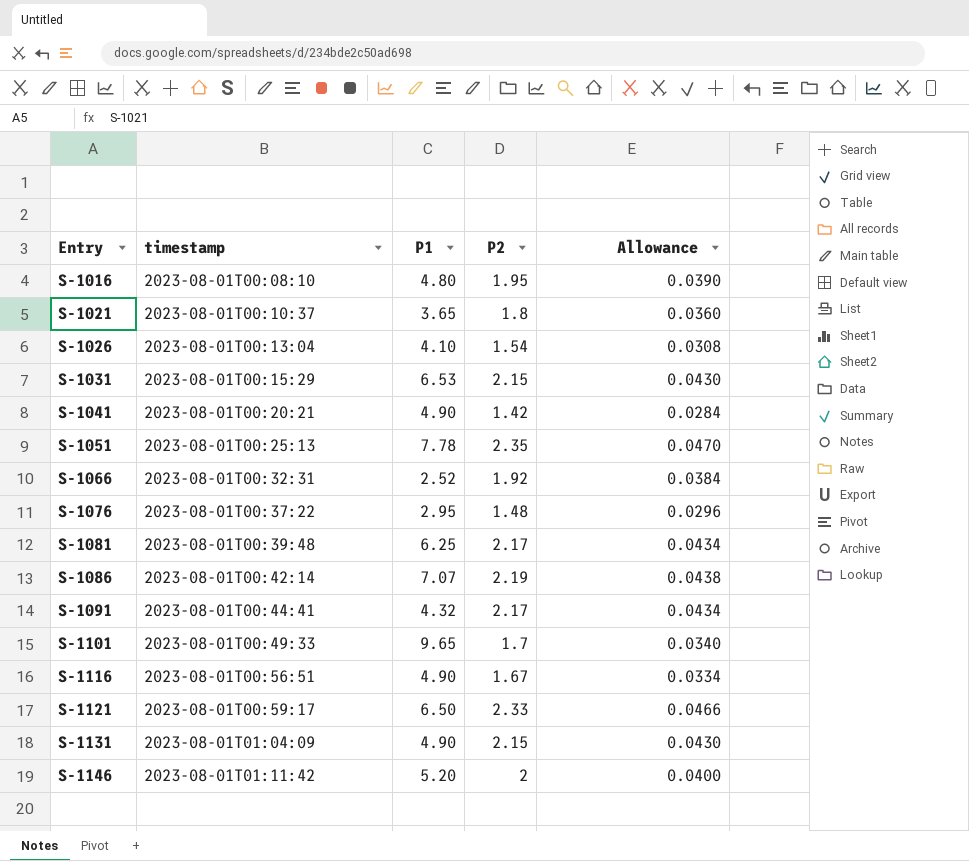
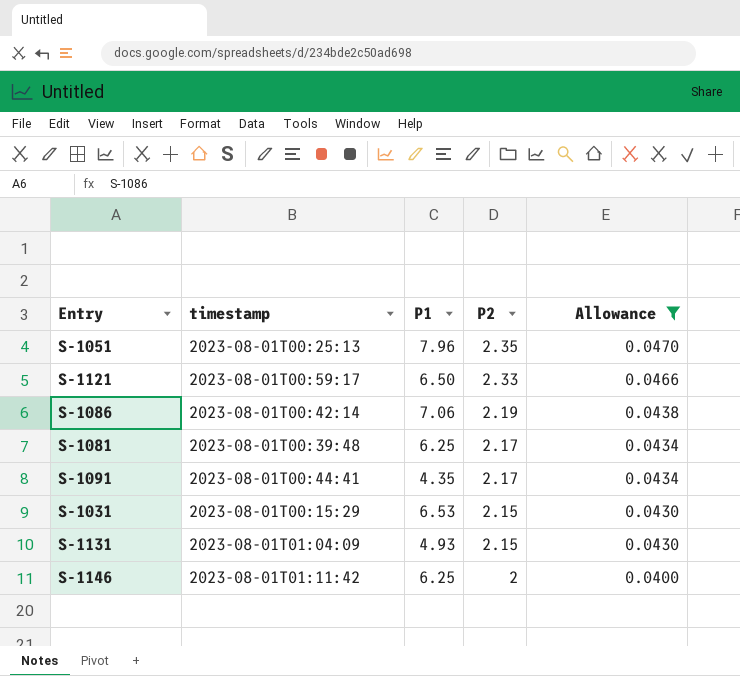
filter: none -> Allowance >= 0.0400
row order: Entry ascending -> P2 descending
S-1051 | P1: 7.78 -> 7.96
S-1086 | P1: 7.07 -> 7.06
S-1091 | P1: 4.32 -> 4.35
S-1131 | P1: 4.90 -> 4.93
S-1146 | P1: 5.20 -> 6.25

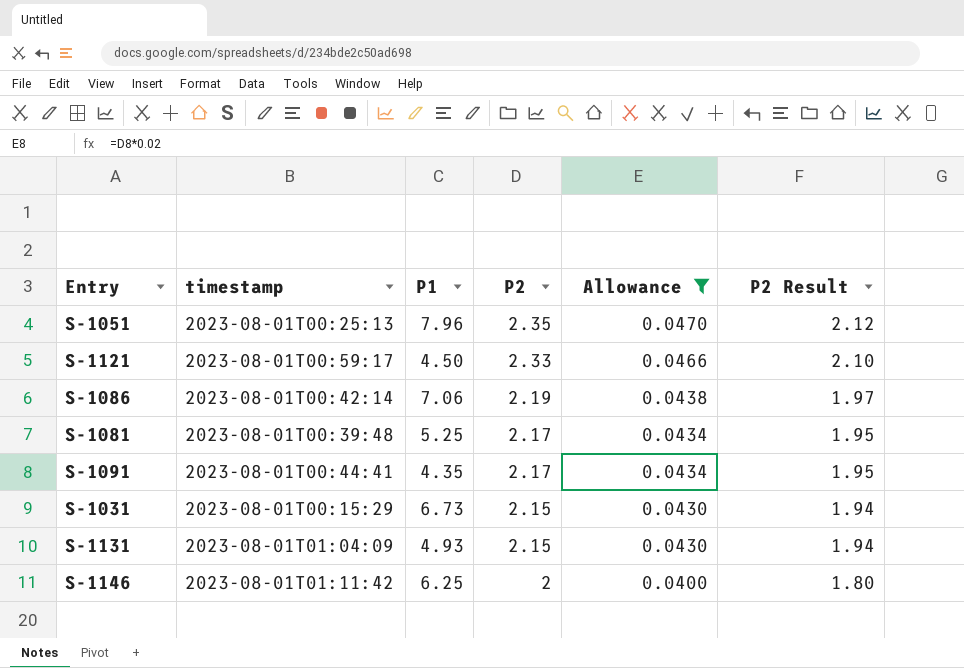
column P2 Result | formula: none -> [P2] * 0.9
S-1121 | P1: 6.50 -> 4.50
S-1081 | P1: 6.25 -> 5.25
S-1031 | P1: 6.53 -> 6.73

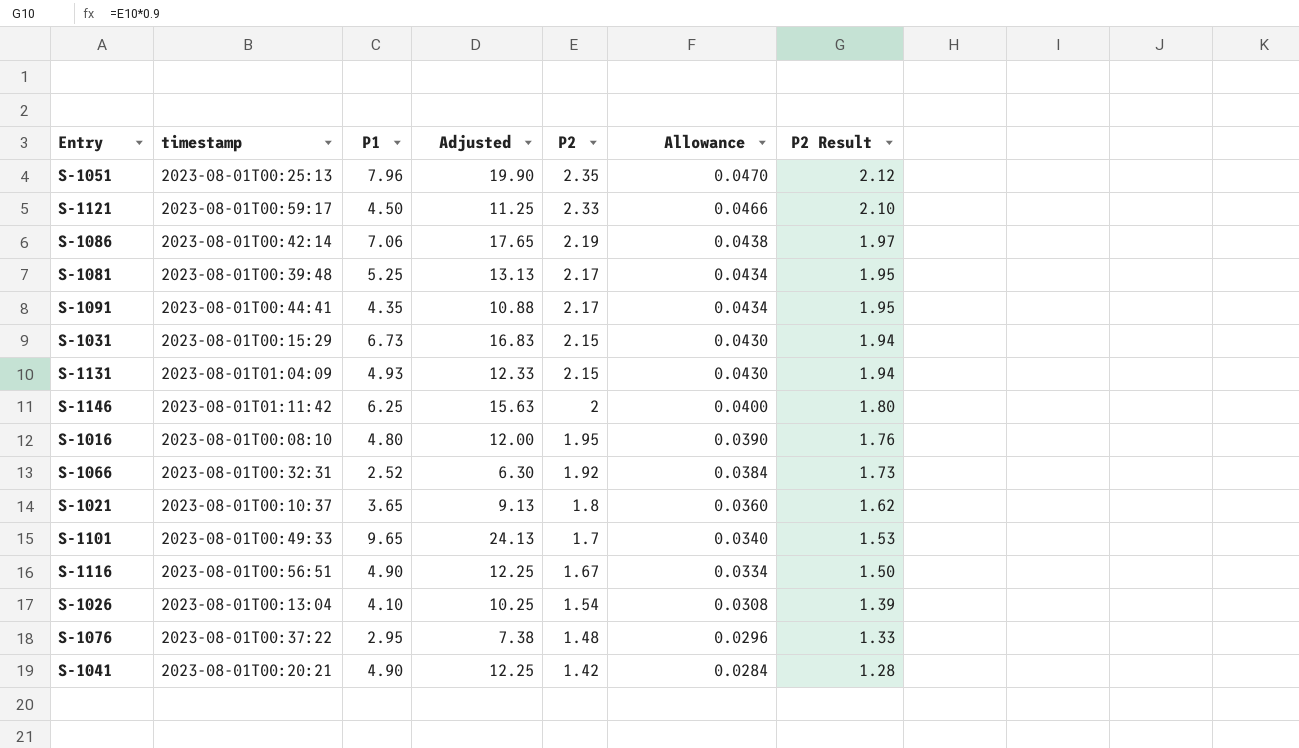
filter: Allowance >= 0.0400 -> none
column Adjusted | formula: none -> [P1] * 2.5

